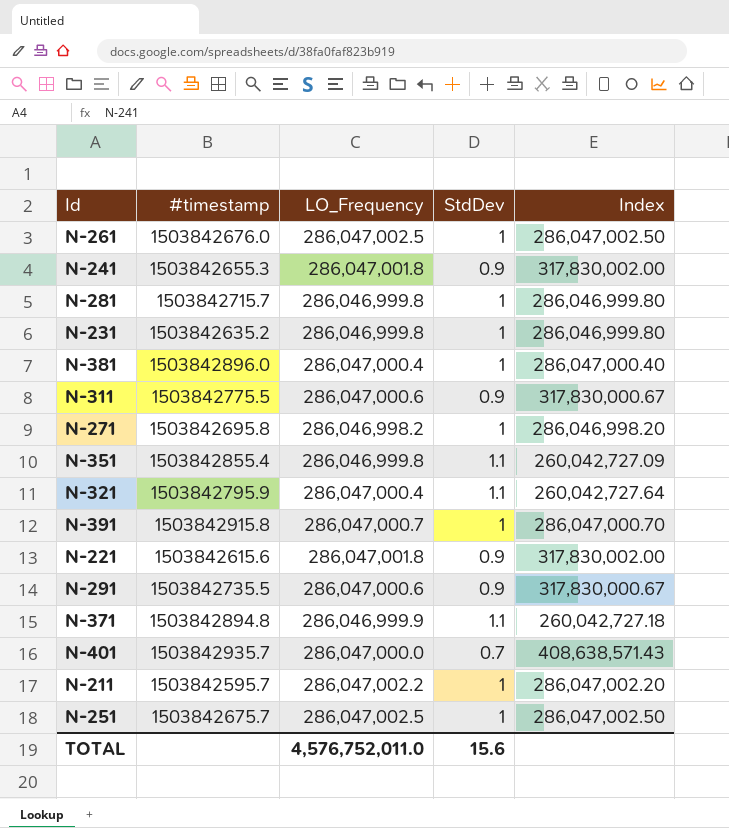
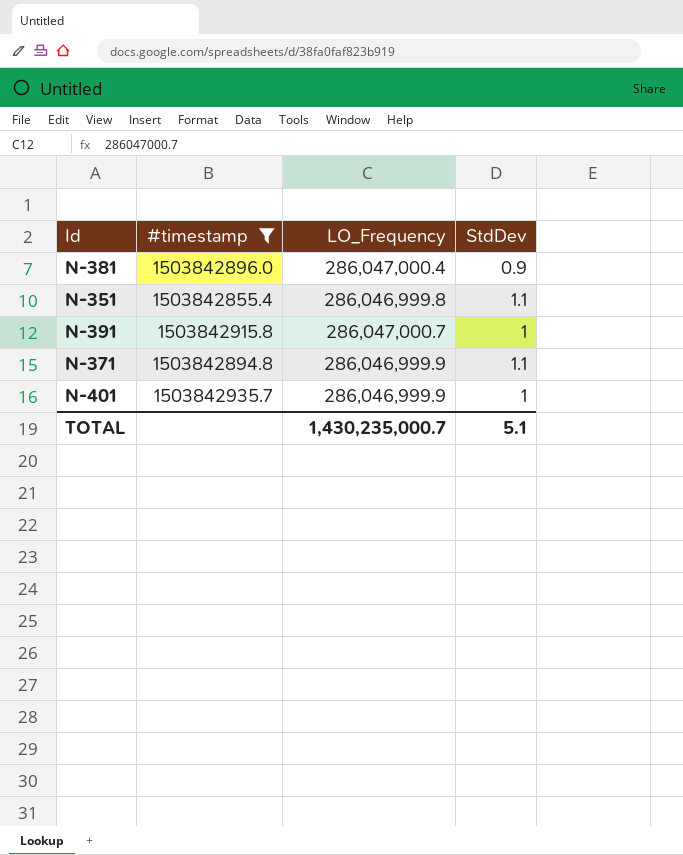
filter: none -> #timestamp >= 1503842855.4
column Index | formula: [LO_Frequency] / [StdDev] -> none
N-381 | StdDev: 1 -> 0.9
N-401 | LO_Frequency: 286,047,000.0 -> 286,046,999.9
N-401 | StdDev: 0.7 -> 1
TOTAL | LO_Frequency: 4,576,752,011.0 -> 1,430,235,000.7
TOTAL | StdDev: 15.6 -> 5.1

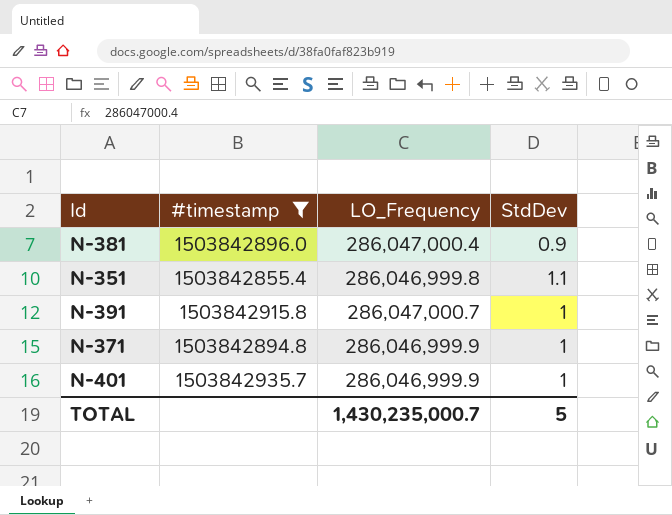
N-371 | StdDev: 1.1 -> 1
TOTAL | StdDev: 5.1 -> 5

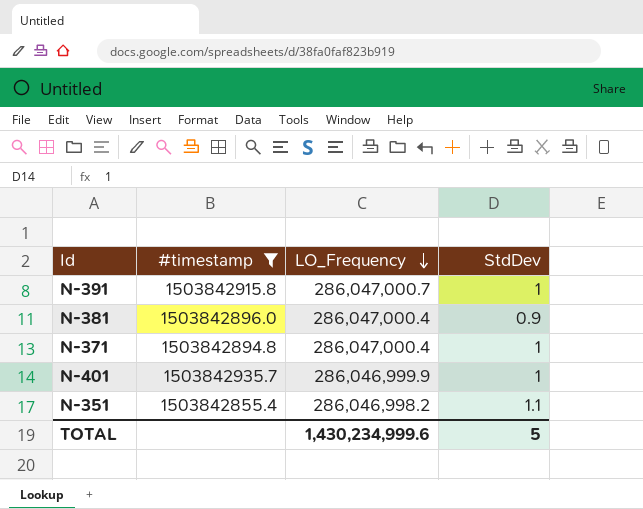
row order: none -> LO_Frequency descending
N-371 | LO_Frequency: 286,046,999.9 -> 286,047,000.4
N-351 | LO_Frequency: 286,046,999.8 -> 286,046,998.2
TOTAL | LO_Frequency: 1,430,235,000.7 -> 1,430,234,999.6

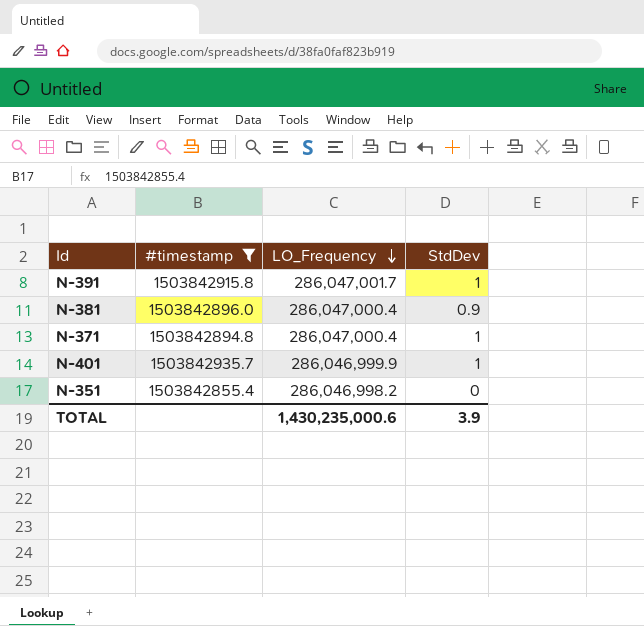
N-391 | LO_Frequency: 286,047,000.7 -> 286,047,001.7
N-351 | StdDev: 1.1 -> 0
TOTAL | LO_Frequency: 1,430,234,999.6 -> 1,430,235,000.6
TOTAL | StdDev: 5 -> 3.9

